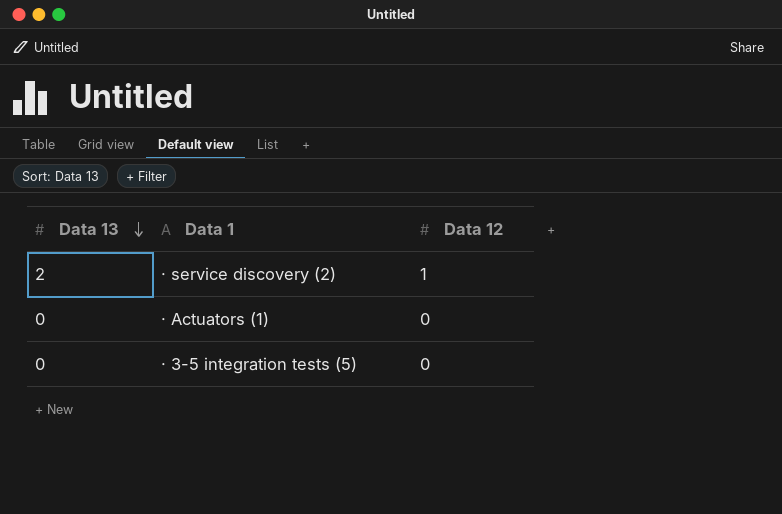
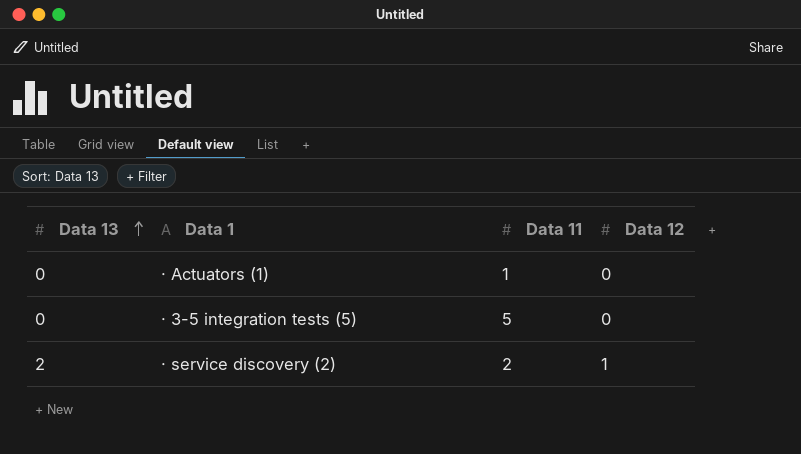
row order: Data 13 descending -> Data 13 ascending
column Data 11 | position: none -> 3

